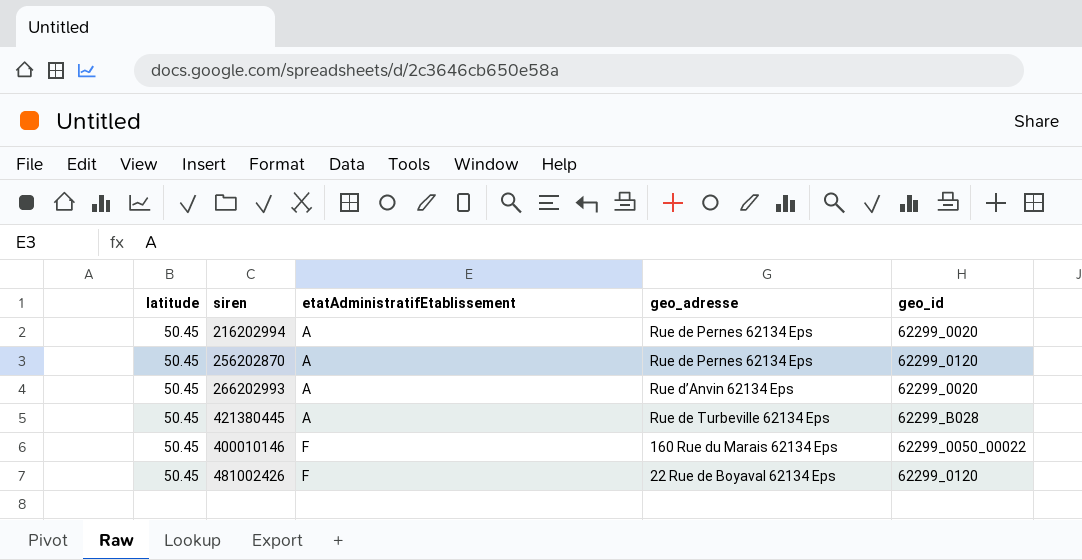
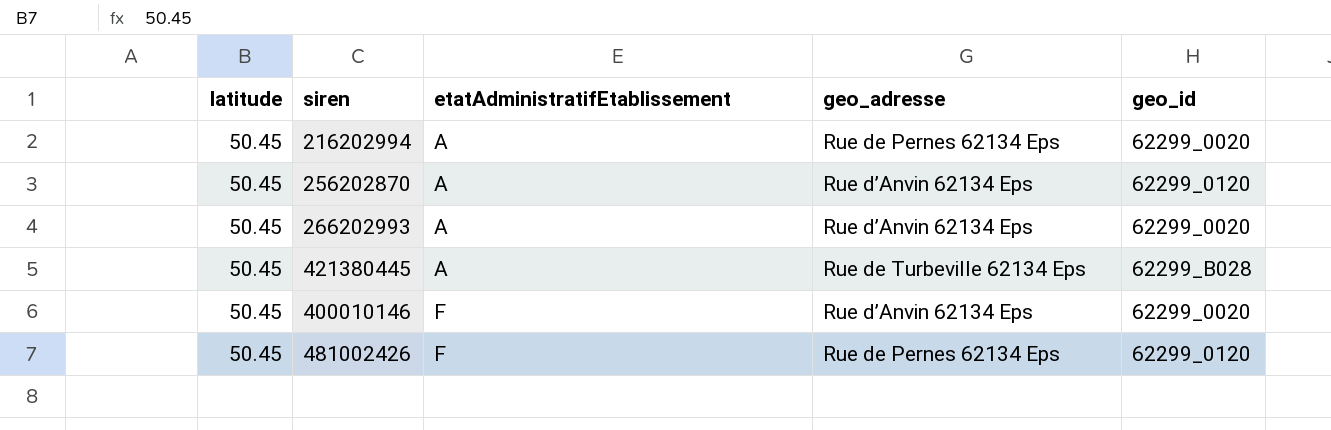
256202870 | geo_adresse: Rue de Pernes 62134 Eps -> Rue d’Anvin 62134 Eps
400010146 | geo_adresse: 160 Rue du Marais 62134 Eps -> Rue d’Anvin 62134 Eps
400010146 | geo_id: 62299_0050_00022 -> 62299_0020
481002426 | geo_adresse: 22 Rue de Boyaval 62134 Eps -> Rue de Pernes 62134 Eps

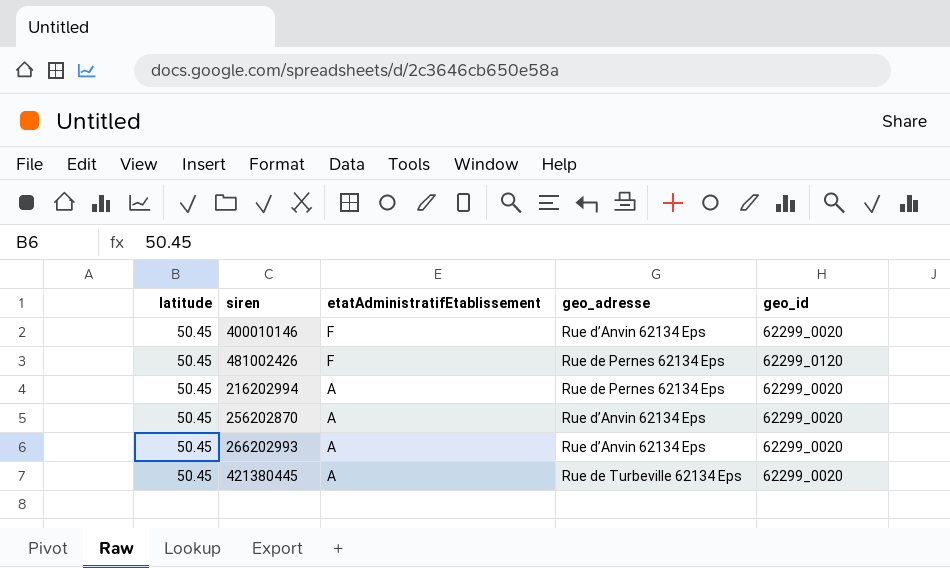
row order: etatAdministratifEtablissement ascending -> etatAdministratifEtablissement descending
256202870 | geo_id: 62299_0120 -> 62299_0020
421380445 | geo_id: 62299_B028 -> 62299_0020

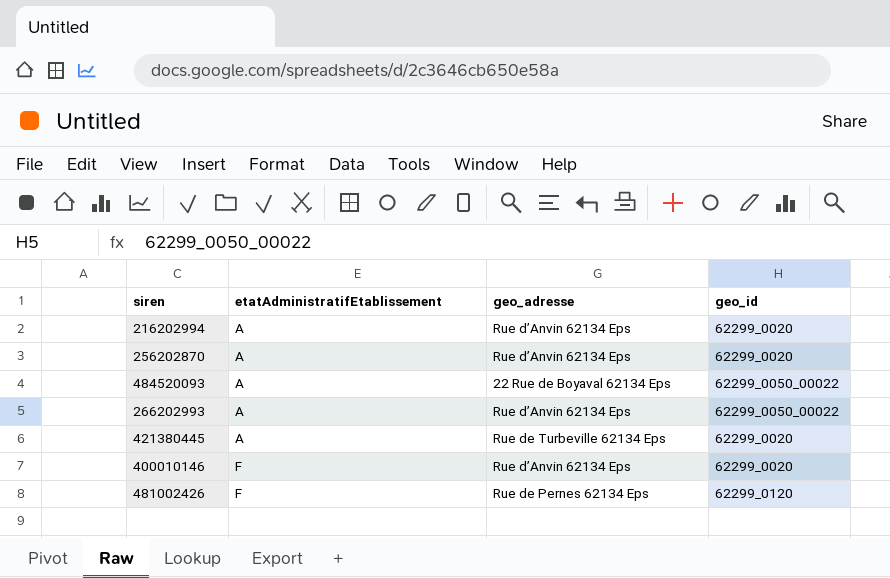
row order: etatAdministratifEtablissement descending -> etatAdministratifEtablissement ascending
column latitude | position: 1 -> none
216202994 | geo_adresse: Rue de Pernes 62134 Eps -> Rue d’Anvin 62134 Eps
row 484520093: none -> A | 22 Rue de Boyaval 62134 Eps | 62299_0050_00022
266202993 | geo_id: 62299_0020 -> 62299_0050_00022

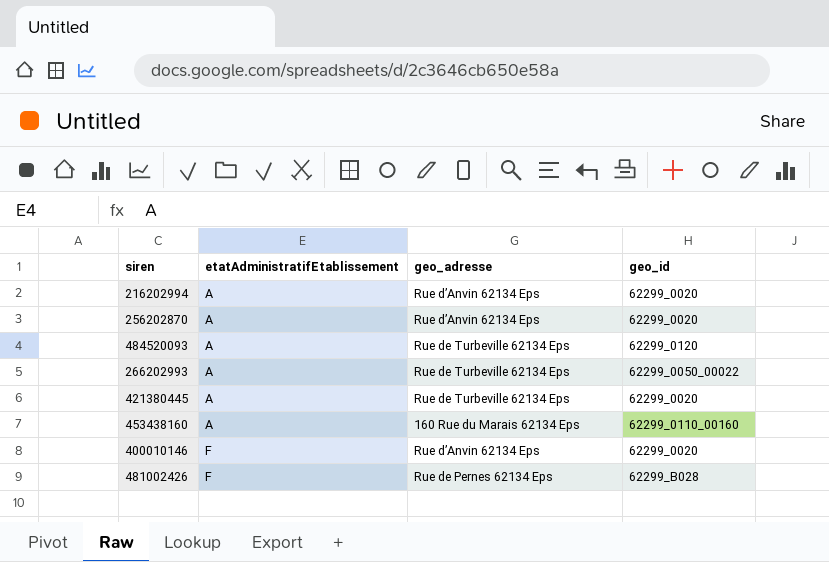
484520093 | geo_adresse: 22 Rue de Boyaval 62134 Eps -> Rue de Turbeville 62134 Eps
484520093 | geo_id: 62299_0050_00022 -> 62299_0120
266202993 | geo_adresse: Rue d’Anvin 62134 Eps -> Rue de Turbeville 62134 Eps
row 453438160: none -> A | 160 Rue du Marais 62134 Eps | 62299_0110_00160
481002426 | geo_id: 62299_0120 -> 62299_B028

